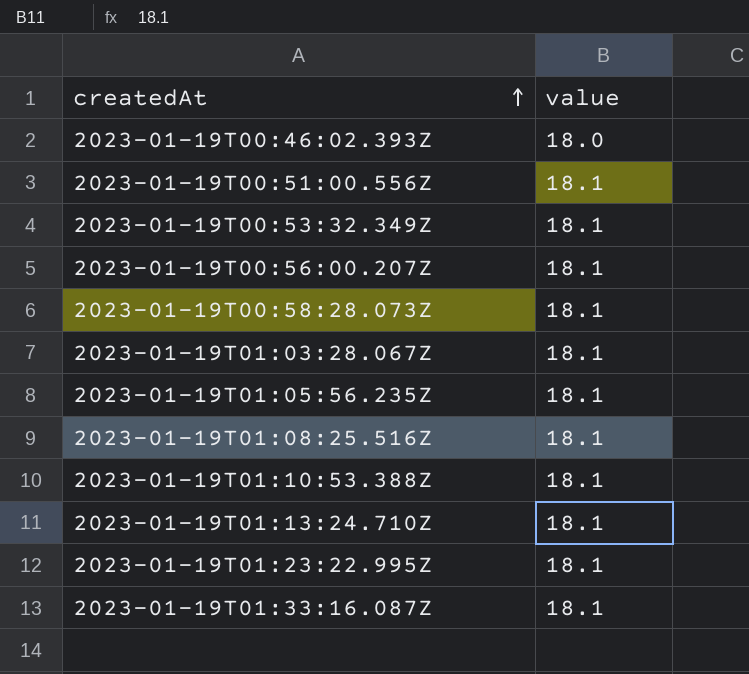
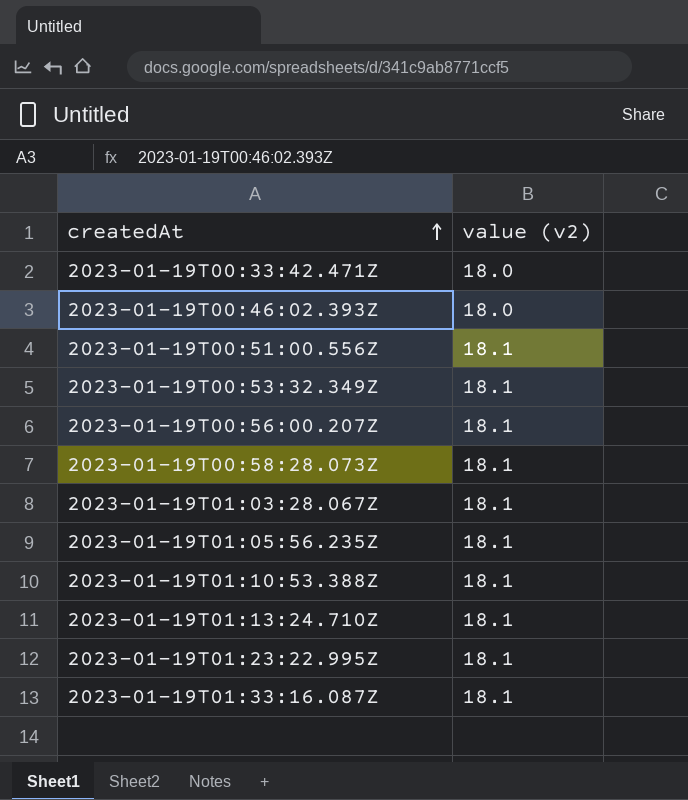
column name: value -> value (v2)
row 2023-01-19T01:08:25.516Z: 18.1 -> none
row 2023-01-19T00:33:42.471Z: none -> 18.0

